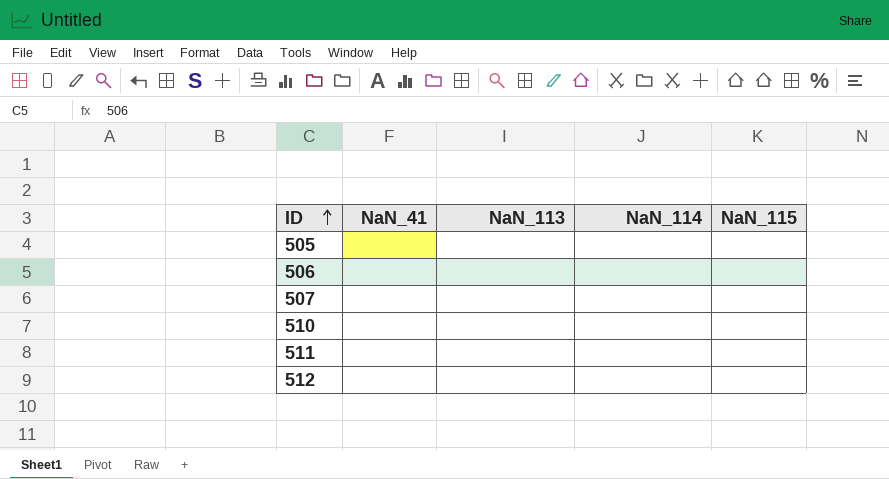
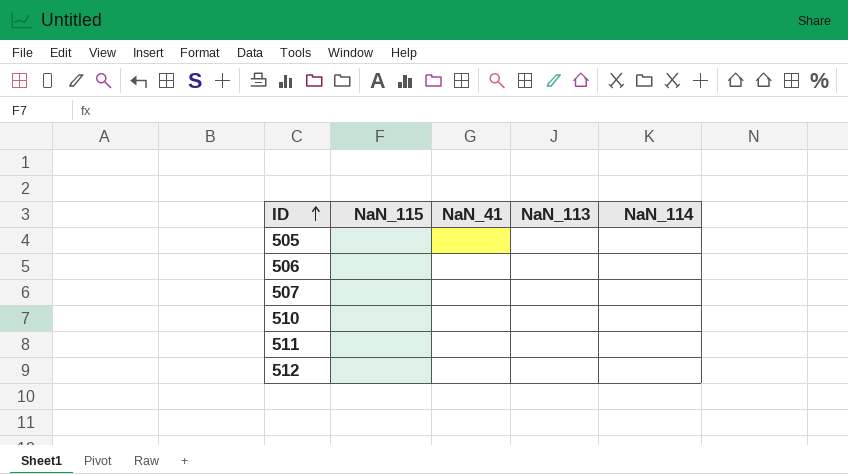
column NaN_115 | position: 5 -> 2

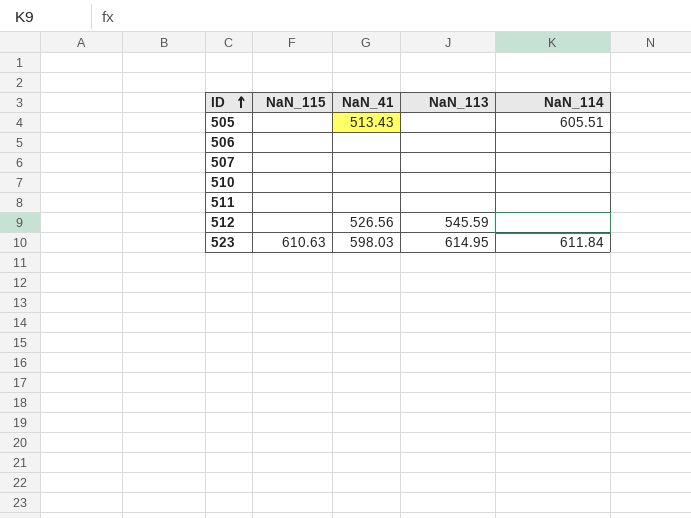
505 | NaN_41: none -> 513.43
505 | NaN_114: none -> 605.51
512 | NaN_41: none -> 526.56
512 | NaN_113: none -> 545.59
row 523: none -> 610.63 | 598.03 | 614.95 | 611.84

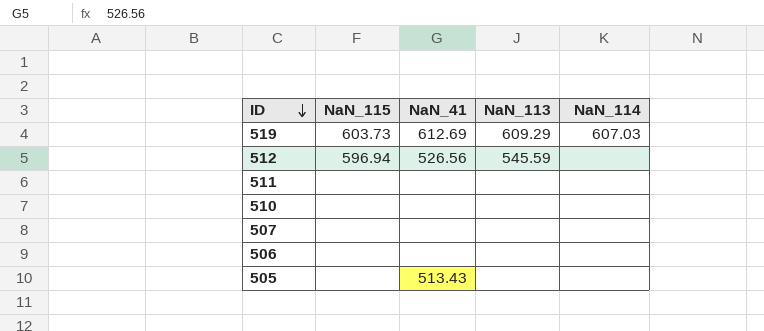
row order: ID ascending -> ID descending
row 523: 610.63 | 598.03 | 614.95 | 611.84 -> none
row 519: none -> 603.73 | 612.69 | 609.29 | 607.03
512 | NaN_115: none -> 596.94
505 | NaN_114: 605.51 -> none

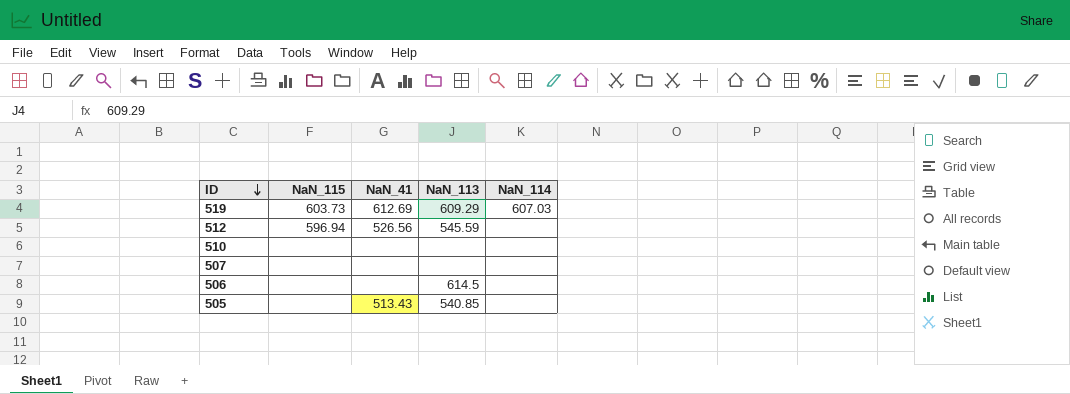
row 511: none | none | none | none -> none
506 | NaN_113: none -> 614.5
505 | NaN_113: none -> 540.85

